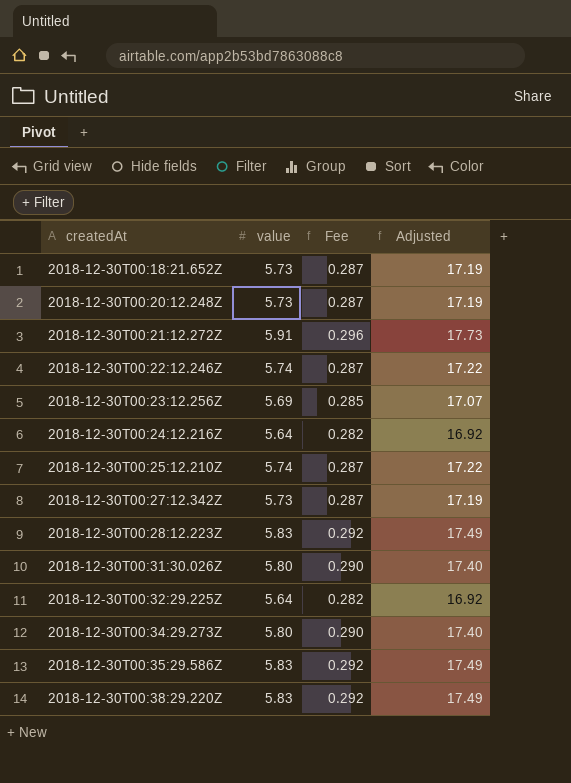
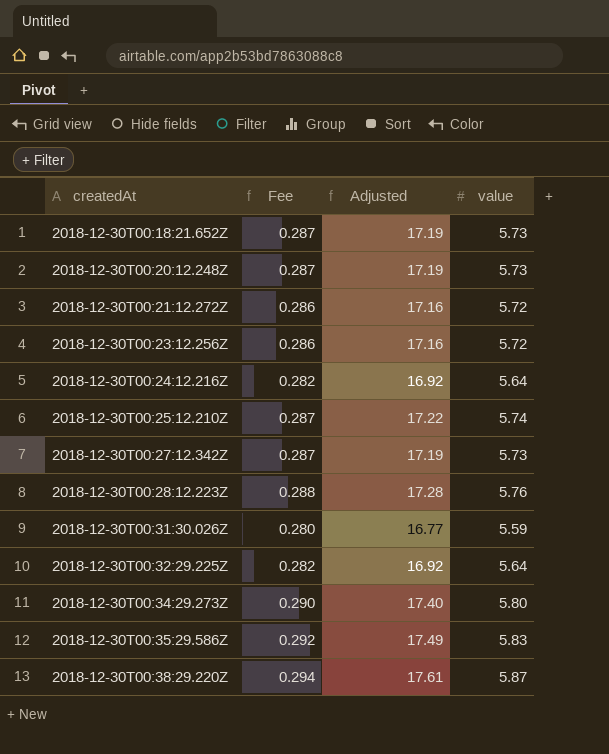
column value | position: 2 -> 4
row 2018-12-30T00:22:12.246Z: 5.74 | 0.287 | 17.22 -> none
2018-12-30T00:21:12.272Z | Fee: 0.296 -> 0.286
2018-12-30T00:21:12.272Z | Adjusted: 17.73 -> 17.16
2018-12-30T00:21:12.272Z | value: 5.91 -> 5.72
2018-12-30T00:23:12.256Z | Fee: 0.285 -> 0.286
2018-12-30T00:23:12.256Z | Adjusted: 17.07 -> 17.16
2018-12-30T00:23:12.256Z | value: 5.69 -> 5.72
2018-12-30T00:28:12.223Z | Fee: 0.292 -> 0.288
2018-12-30T00:28:12.223Z | Adjusted: 17.49 -> 17.28
2018-12-30T00:28:12.223Z | value: 5.83 -> 5.76
2018-12-30T00:31:30.026Z | Fee: 0.290 -> 0.280
2018-12-30T00:31:30.026Z | Adjusted: 17.40 -> 16.77
2018-12-30T00:31:30.026Z | value: 5.80 -> 5.59
2018-12-30T00:38:29.220Z | Fee: 0.292 -> 0.294
2018-12-30T00:38:29.220Z | Adjusted: 17.49 -> 17.61
2018-12-30T00:38:29.220Z | value: 5.83 -> 5.87

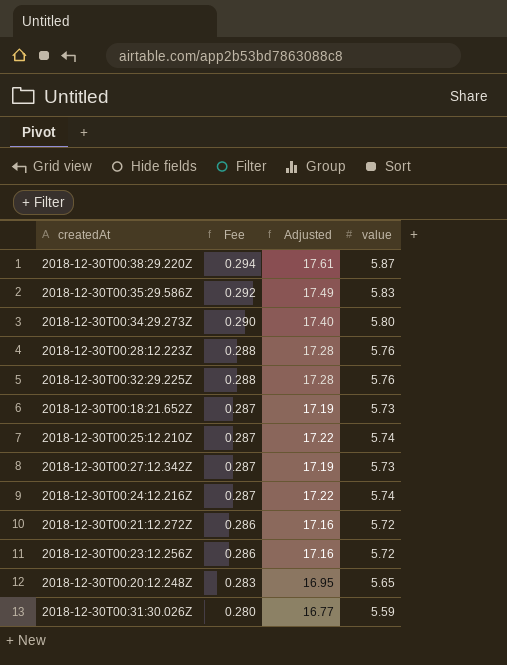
row order: createdAt ascending -> Fee descending
2018-12-30T00:32:29.225Z | Fee: 0.282 -> 0.288
2018-12-30T00:32:29.225Z | Adjusted: 16.92 -> 17.28
2018-12-30T00:32:29.225Z | value: 5.64 -> 5.76
2018-12-30T00:24:12.216Z | Fee: 0.282 -> 0.287
2018-12-30T00:24:12.216Z | Adjusted: 16.92 -> 17.22
2018-12-30T00:24:12.216Z | value: 5.64 -> 5.74
2018-12-30T00:20:12.248Z | Fee: 0.287 -> 0.283
2018-12-30T00:20:12.248Z | Adjusted: 17.19 -> 16.95
2018-12-30T00:20:12.248Z | value: 5.73 -> 5.65

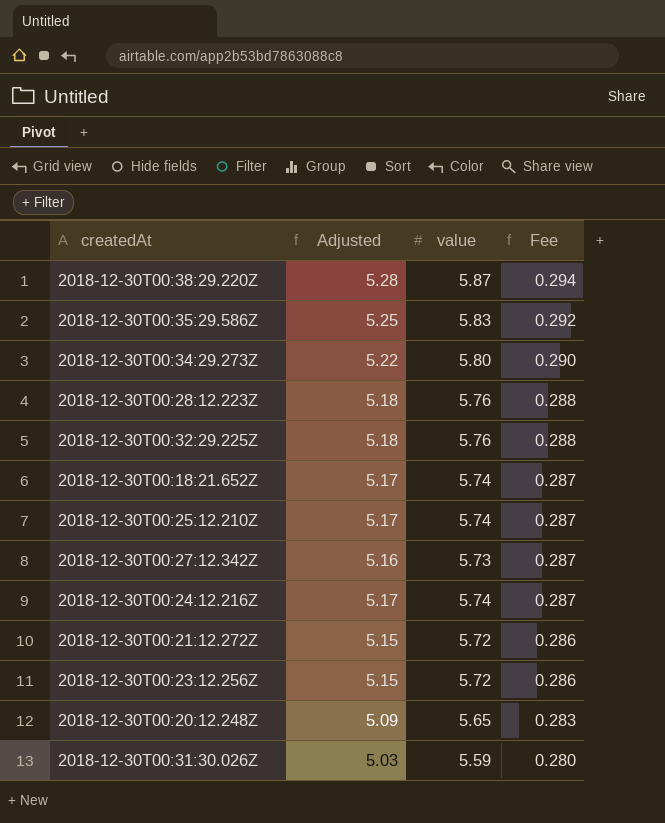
column Adjusted | formula: [value] * 3 -> [value] * 0.9
column Fee | position: 2 -> 4
2018-12-30T00:18:21.652Z | value: 5.73 -> 5.74

